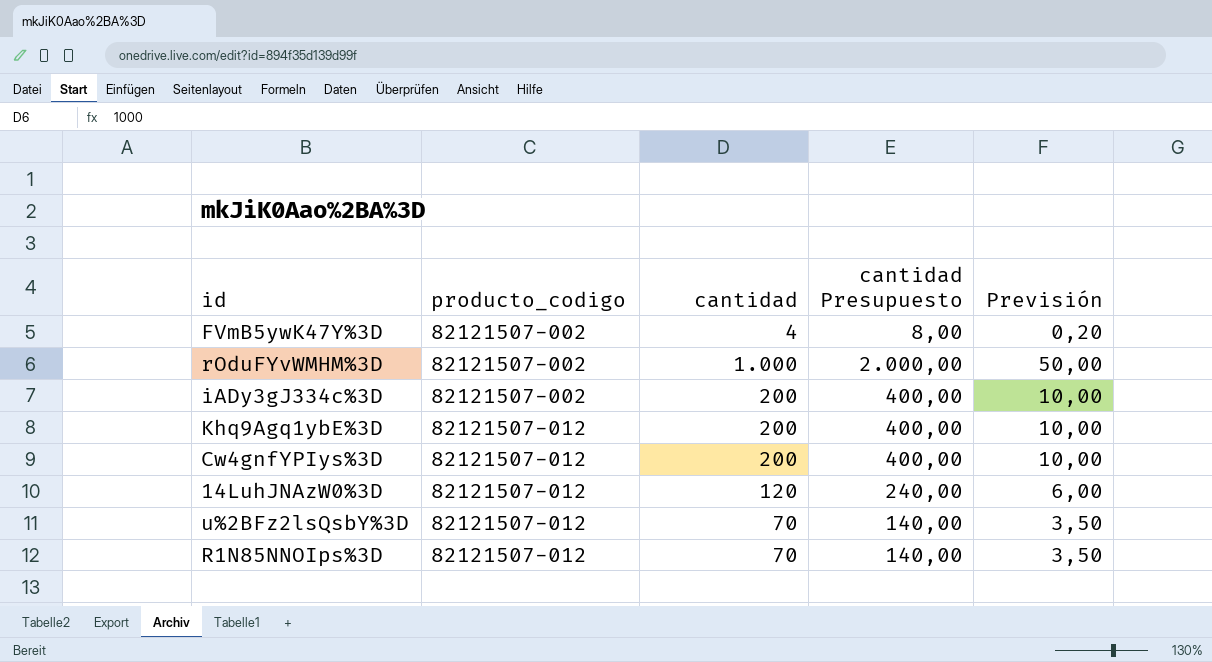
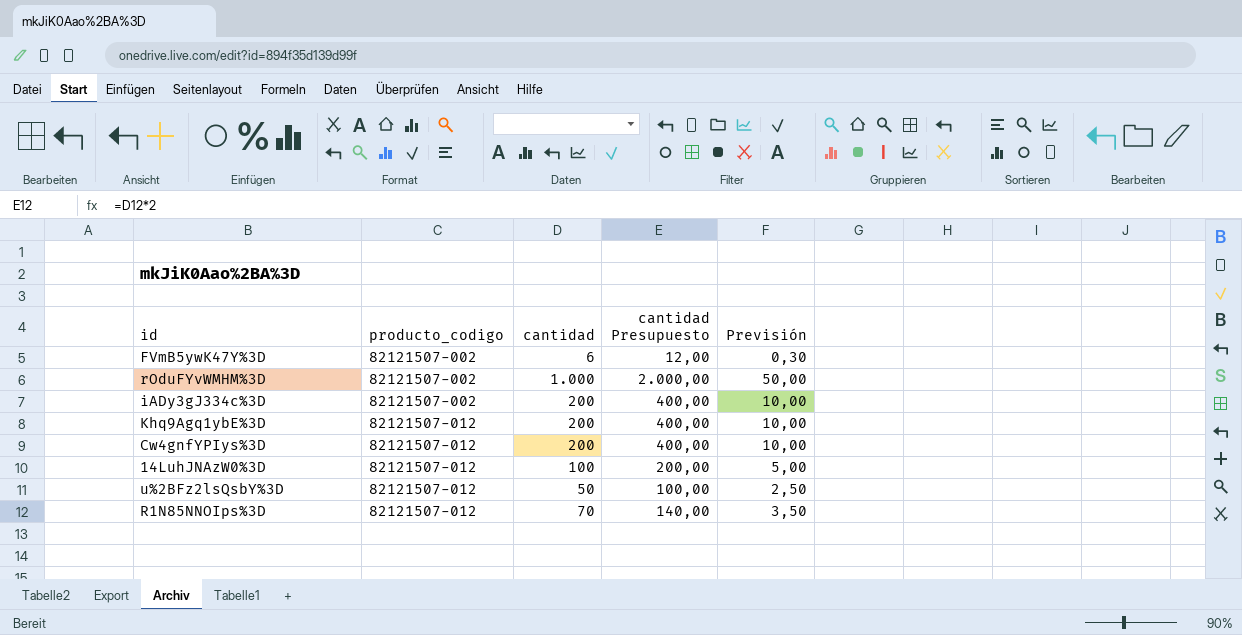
FVmB5ywK47Y%3D | cantidad: 4 -> 6
FVmB5ywK47Y%3D | cantidad Presupuesto: 8,00 -> 12,00
FVmB5ywK47Y%3D | Previsión: 0,20 -> 0,30
14LuhJNAzW0%3D | cantidad: 120 -> 100
14LuhJNAzW0%3D | cantidad Presupuesto: 240,00 -> 200,00
14LuhJNAzW0%3D | Previsión: 6,00 -> 5,00
u%2BFz2lsQsbY%3D | cantidad: 70 -> 50
u%2BFz2lsQsbY%3D | cantidad Presupuesto: 140,00 -> 100,00
u%2BFz2lsQsbY%3D | Previsión: 3,50 -> 2,50

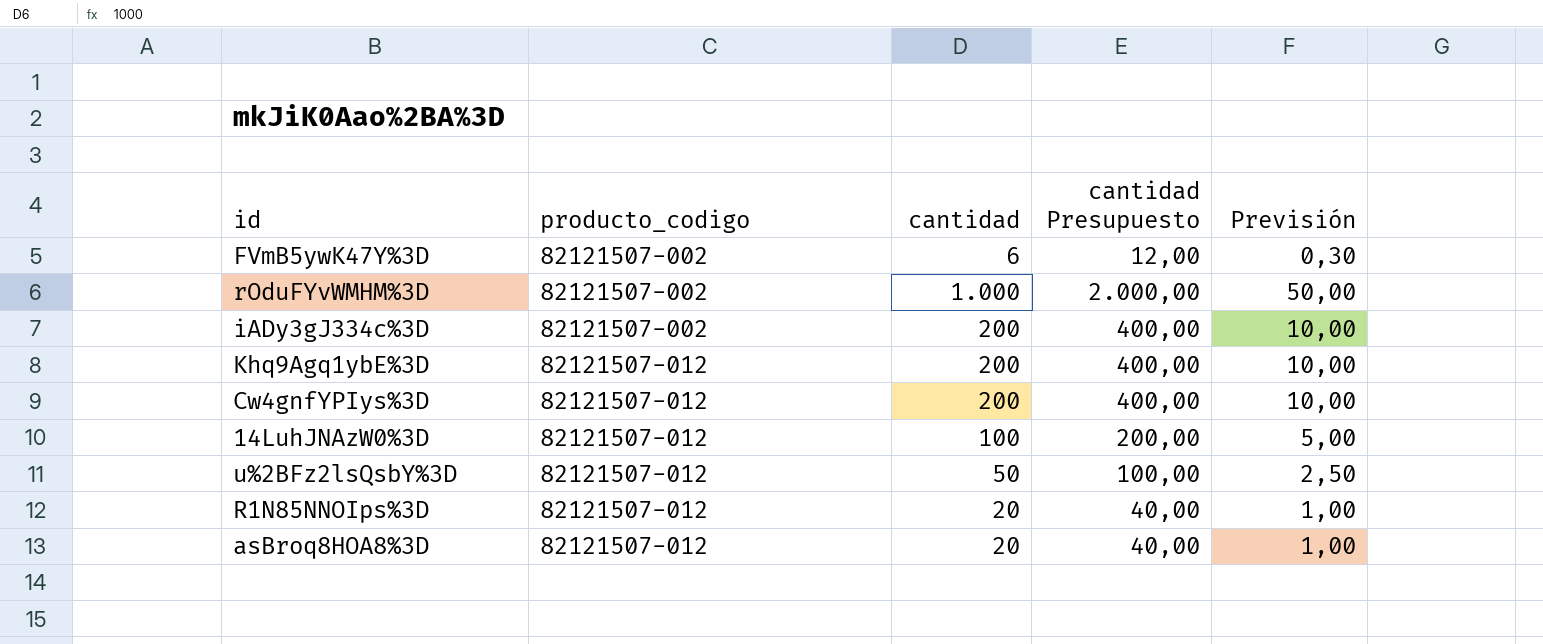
R1N85NNOIps%3D | cantidad: 70 -> 20
R1N85NNOIps%3D | cantidad Presupuesto: 140,00 -> 40,00
R1N85NNOIps%3D | Previsión: 3,50 -> 1,00
row asBroq8HOA8%3D: none -> 82121507-012 | 20 | 40,00 | 1,00

